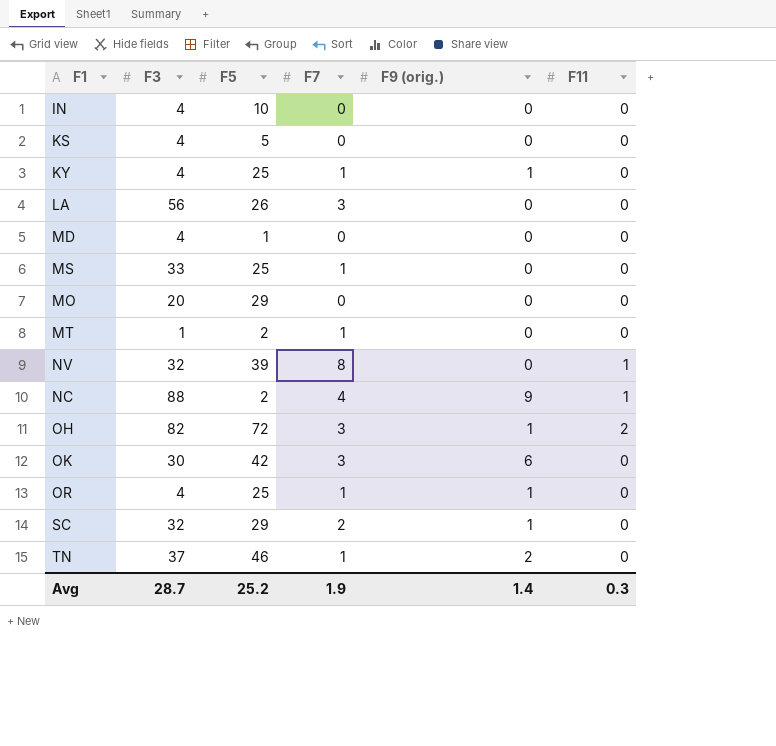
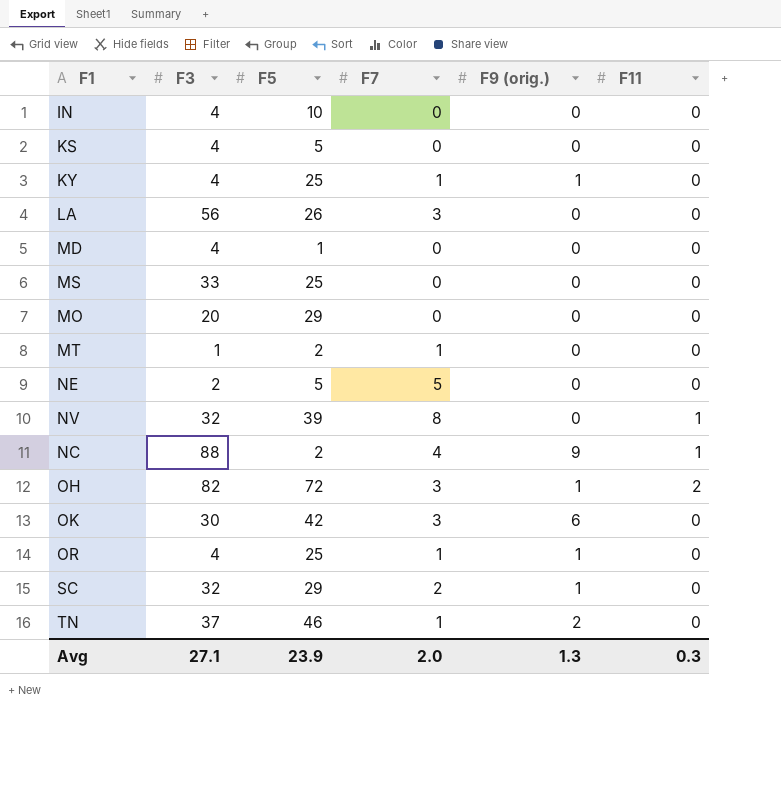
MS | F7: 1 -> 0
row NE: none -> 2 | 5 | 5 | 0 | 0
Avg | F3: 28.7 -> 27.1
Avg | F5: 25.2 -> 23.9
Avg | F7: 1.9 -> 2.0
Avg | F9 (orig.): 1.4 -> 1.3

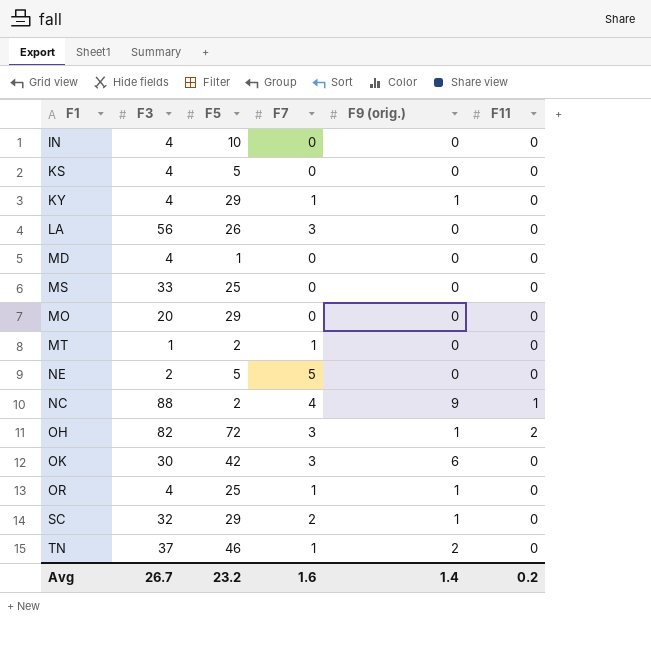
row NV: 32 | 39 | 8 | 0 | 1 -> none
KY | F5: 25 -> 29
Avg | F3: 27.1 -> 26.7
Avg | F5: 23.9 -> 23.2
Avg | F7: 2.0 -> 1.6
Avg | F9 (orig.): 1.3 -> 1.4
Avg | F11: 0.3 -> 0.2

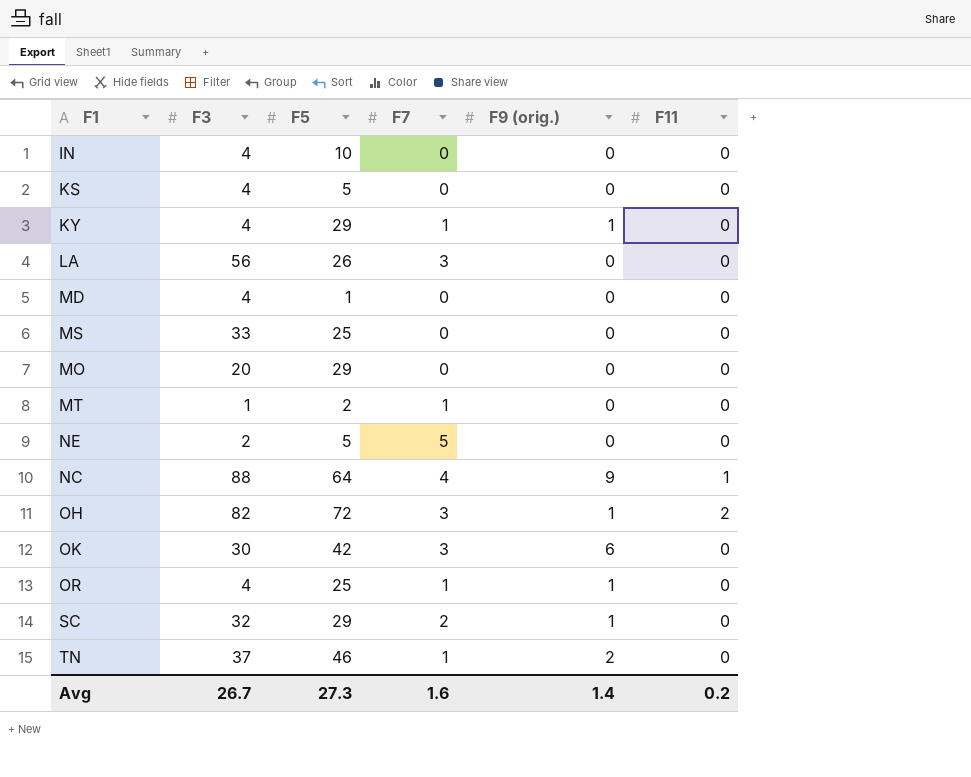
NC | F5: 2 -> 64
Avg | F5: 23.2 -> 27.3

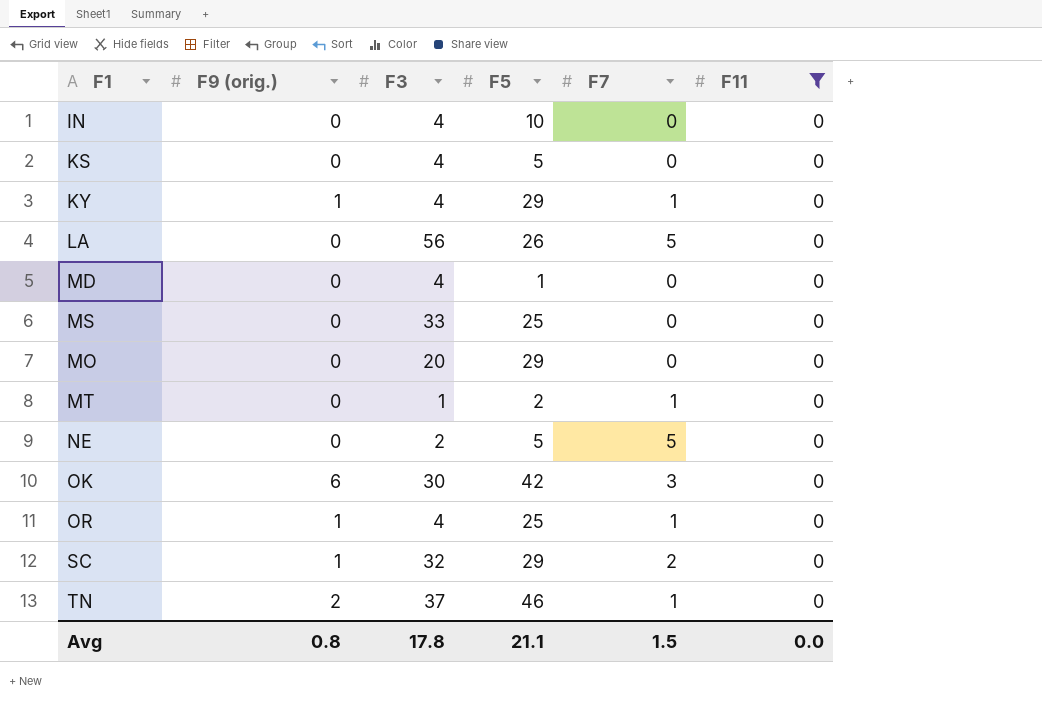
filter: none -> F11 = 0
column F9 (orig.) | position: 5 -> 2
LA | F7: 3 -> 5
Avg | F9 (orig.): 1.4 -> 0.8
Avg | F3: 26.7 -> 17.8
Avg | F5: 27.3 -> 21.1
Avg | F7: 1.6 -> 1.5
Avg | F11: 0.2 -> 0.0

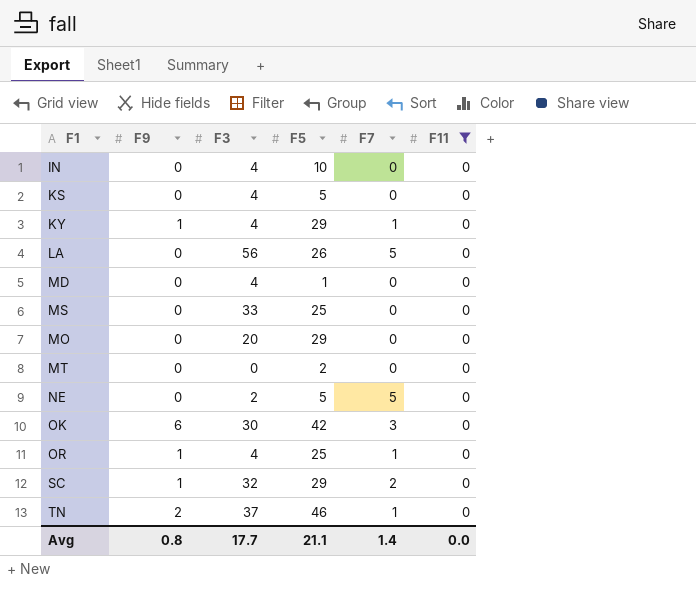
column name: F9 (orig.) -> F9
MT | F3: 1 -> 0
MT | F7: 1 -> 0
Avg | F3: 17.8 -> 17.7
Avg | F7: 1.5 -> 1.4

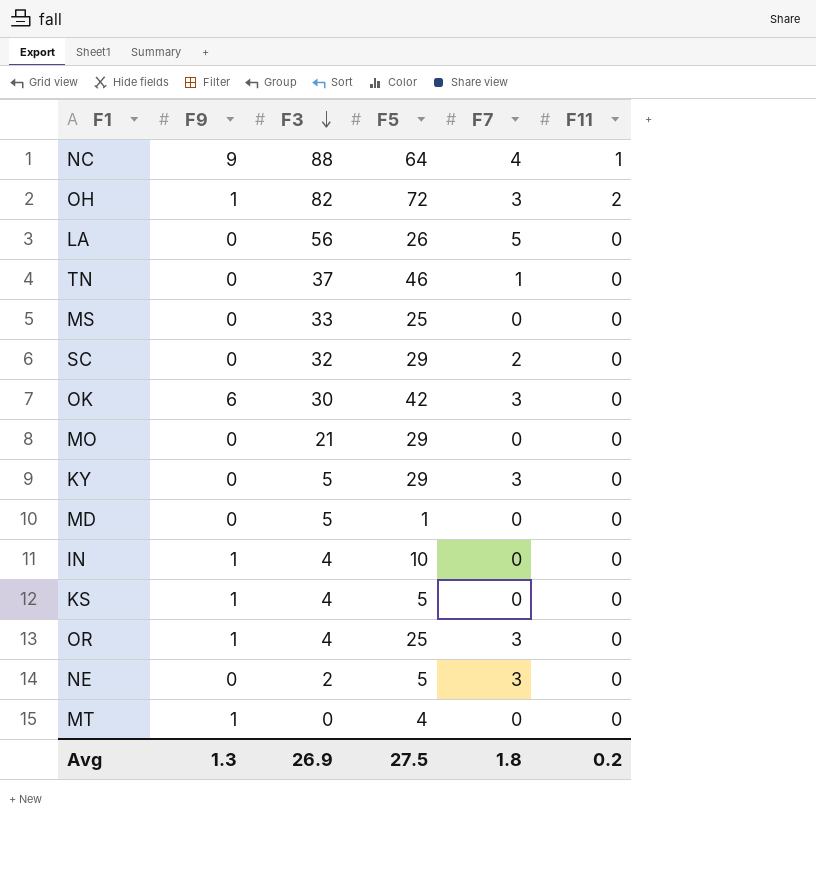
filter: F11 = 0 -> none
row order: none -> F3 descending
TN | F9: 2 -> 0
SC | F9: 1 -> 0
MO | F3: 20 -> 21
KY | F9: 1 -> 0
KY | F3: 4 -> 5
KY | F7: 1 -> 3
MD | F3: 4 -> 5
IN | F9: 0 -> 1
KS | F9: 0 -> 1
OR | F7: 1 -> 3
NE | F7: 5 -> 3
MT | F9: 0 -> 1
MT | F5: 2 -> 4
Avg | F9: 0.8 -> 1.3
Avg | F3: 17.7 -> 26.9
Avg | F5: 21.1 -> 27.5
Avg | F7: 1.4 -> 1.8
Avg | F11: 0.0 -> 0.2

